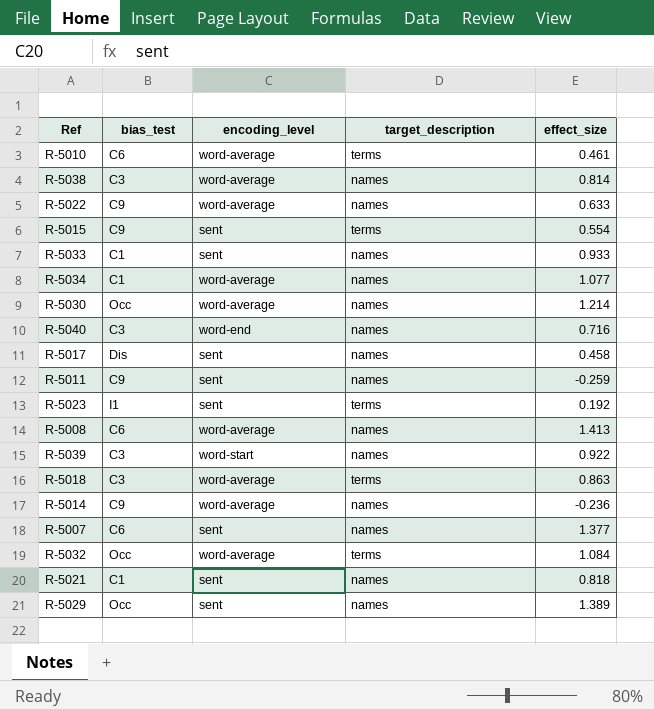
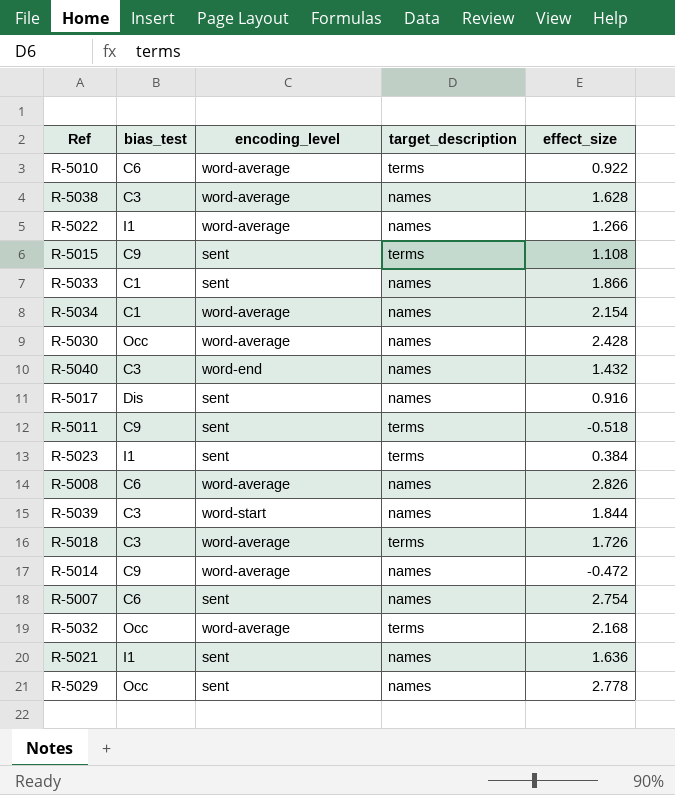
R-5010 | effect_size: 0.461 -> 0.922
R-5038 | effect_size: 0.814 -> 1.628
R-5022 | bias_test: C9 -> I1
R-5022 | effect_size: 0.633 -> 1.266
R-5015 | effect_size: 0.554 -> 1.108
R-5033 | effect_size: 0.933 -> 1.866
R-5034 | effect_size: 1.077 -> 2.154
R-5030 | effect_size: 1.214 -> 2.428
R-5040 | effect_size: 0.716 -> 1.432
R-5017 | effect_size: 0.458 -> 0.916
R-5011 | target_description: names -> terms
R-5011 | effect_size: -0.259 -> -0.518
R-5023 | effect_size: 0.192 -> 0.384
R-5008 | effect_size: 1.413 -> 2.826
R-5039 | effect_size: 0.922 -> 1.844
R-5018 | effect_size: 0.863 -> 1.726
R-5014 | effect_size: -0.236 -> -0.472
R-5007 | effect_size: 1.377 -> 2.754
R-5032 | effect_size: 1.084 -> 2.168
R-5021 | bias_test: C1 -> I1
R-5021 | effect_size: 0.818 -> 1.636
R-5029 | effect_size: 1.389 -> 2.778

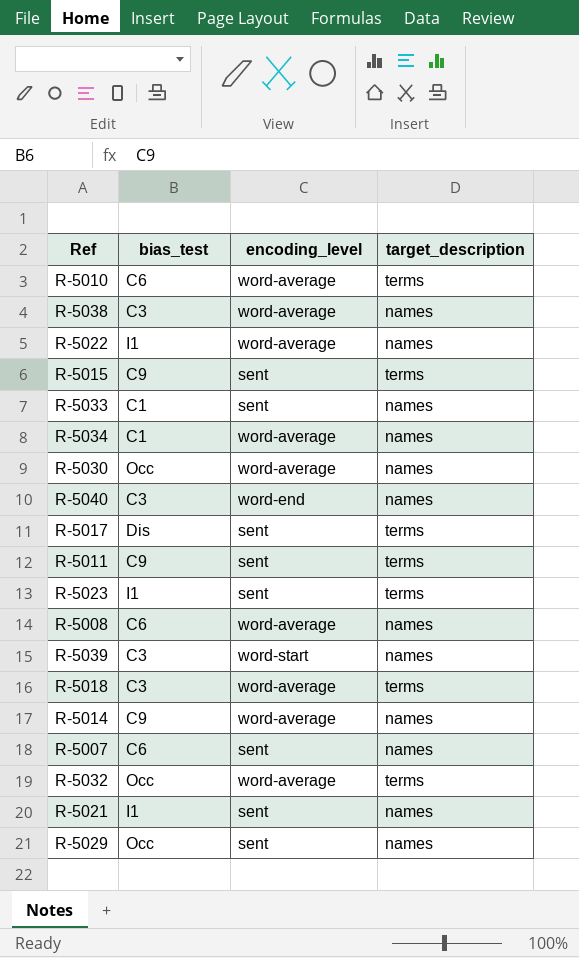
column effect_size | position: 5 -> none
R-5017 | target_description: names -> terms

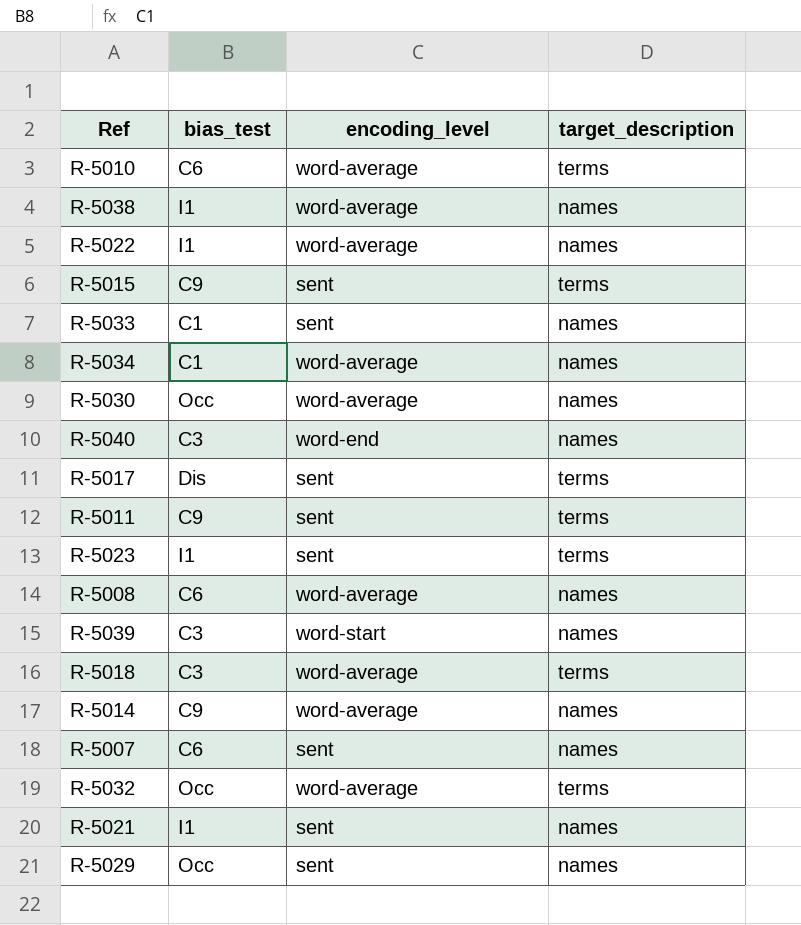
R-5038 | bias_test: C3 -> I1

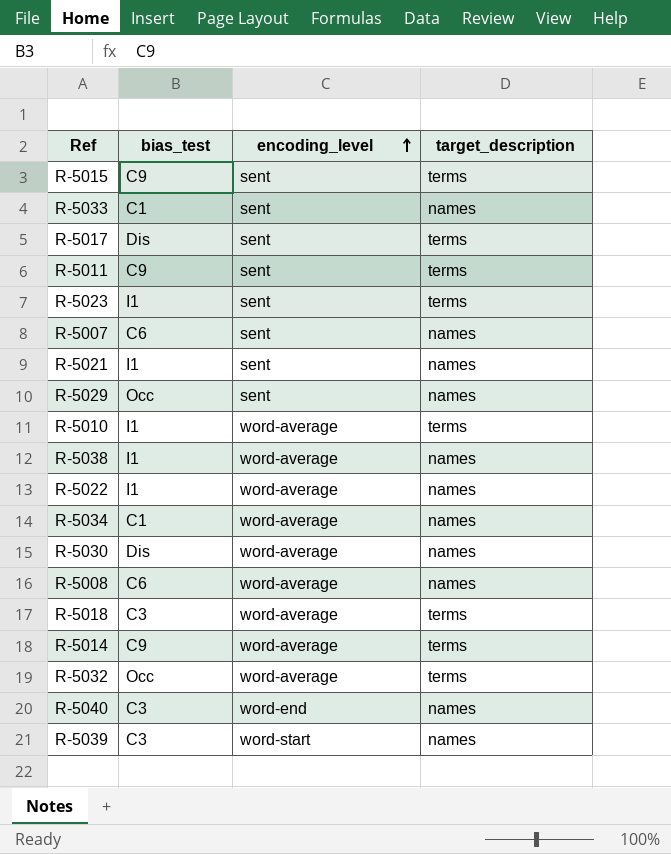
row order: none -> encoding_level ascending
R-5010 | bias_test: C6 -> I1
R-5030 | bias_test: Occ -> Dis
R-5014 | target_description: names -> terms

